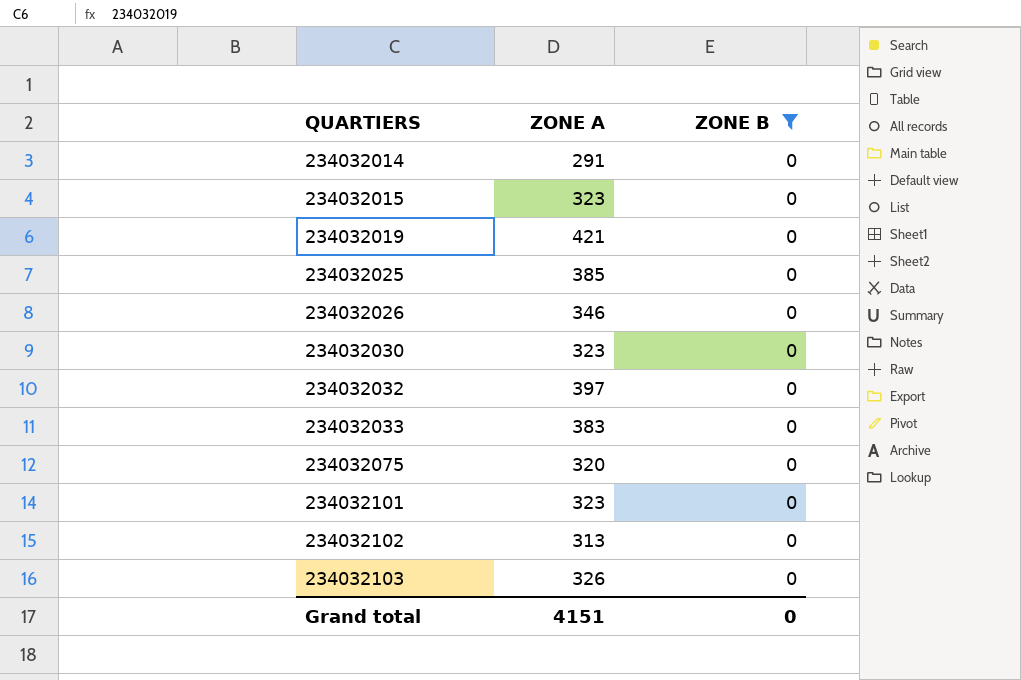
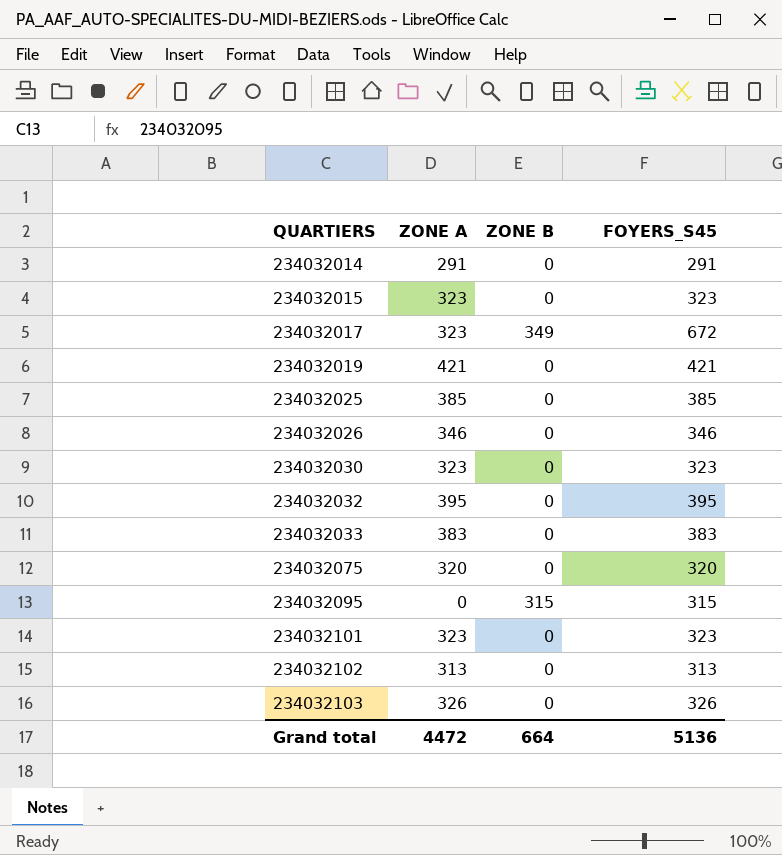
filter: ZONE B = 0 -> none
column FOYERS_S45 | formula: none -> [ZONE A] + [ZONE B]
234032032 | ZONE A: 397 -> 395
Grand total | ZONE A: 4151 -> 4472
Grand total | ZONE B: 0 -> 664

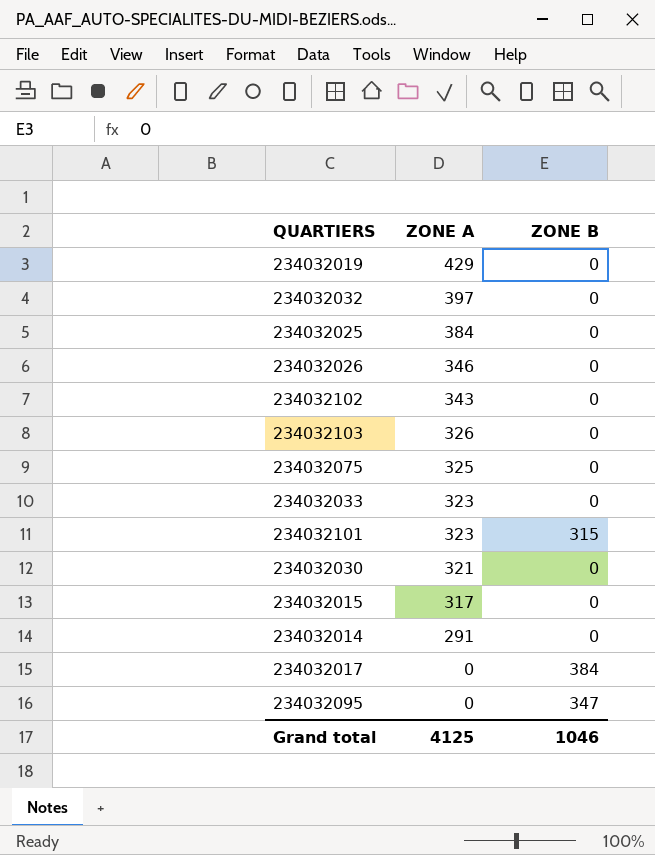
row order: QUARTIERS ascending -> ZONE A descending
column FOYERS_S45 | formula: [ZONE A] + [ZONE B] -> none
234032019 | ZONE A: 421 -> 429
234032032 | ZONE A: 395 -> 397
234032025 | ZONE A: 385 -> 384
234032102 | ZONE A: 313 -> 343
234032075 | ZONE A: 320 -> 325
234032033 | ZONE A: 383 -> 323
234032101 | ZONE B: 0 -> 315
234032030 | ZONE A: 323 -> 321
234032015 | ZONE A: 323 -> 317
234032017 | ZONE A: 323 -> 0
234032017 | ZONE B: 349 -> 384
234032095 | ZONE B: 315 -> 347
Grand total | ZONE A: 4472 -> 4125
Grand total | ZONE B: 664 -> 1046

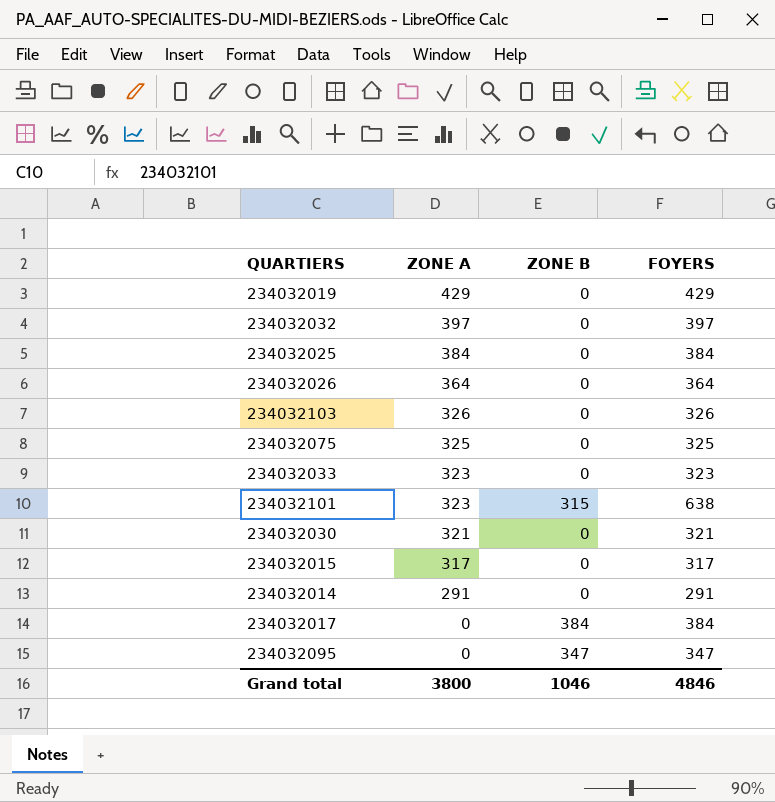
column FOYERS | formula: none -> [ZONE A] + [ZONE B]
row 234032102: 343 | 0 -> none
234032026 | ZONE A: 346 -> 364
Grand total | ZONE A: 4125 -> 3800

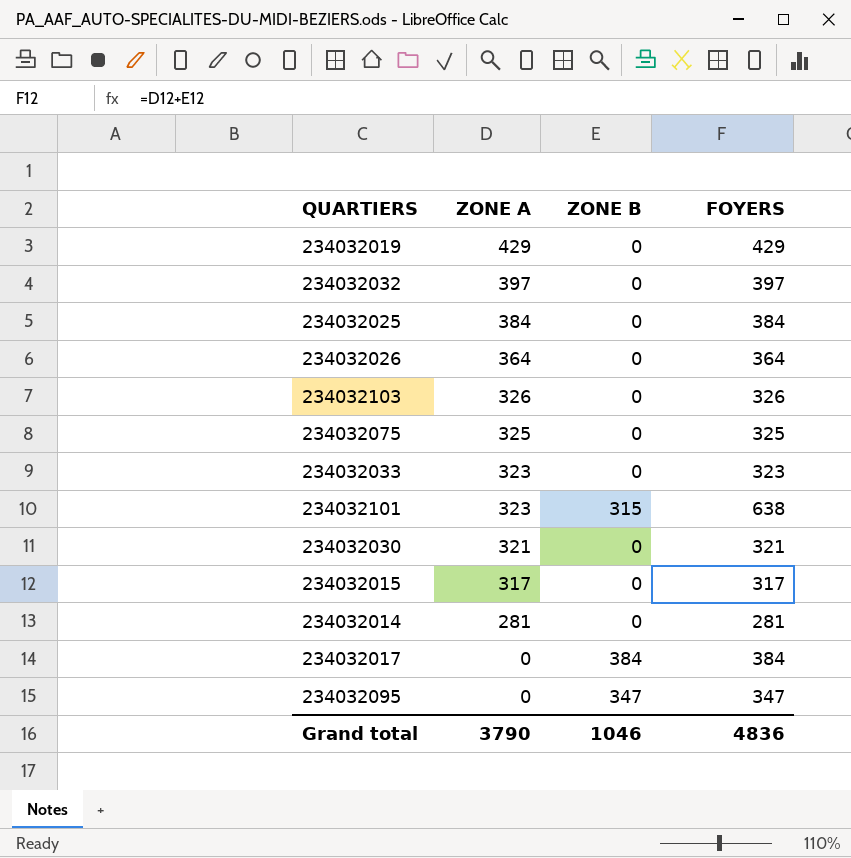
234032014 | ZONE A: 291 -> 281
234032014 | FOYERS: 291 -> 281
Grand total | ZONE A: 3800 -> 3790
Grand total | FOYERS: 4846 -> 4836

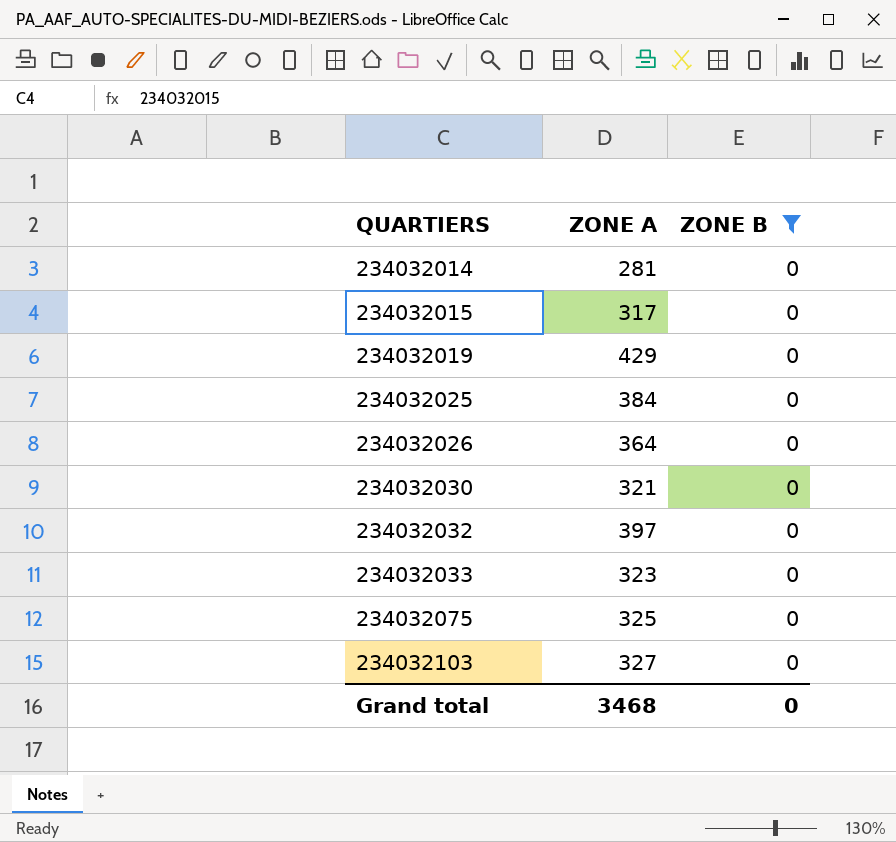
filter: none -> ZONE B = 0
row order: ZONE A descending -> QUARTIERS ascending
column FOYERS | formula: [ZONE A] + [ZONE B] -> none
234032103 | ZONE A: 326 -> 327
Grand total | ZONE A: 3790 -> 3468
Grand total | ZONE B: 1046 -> 0

